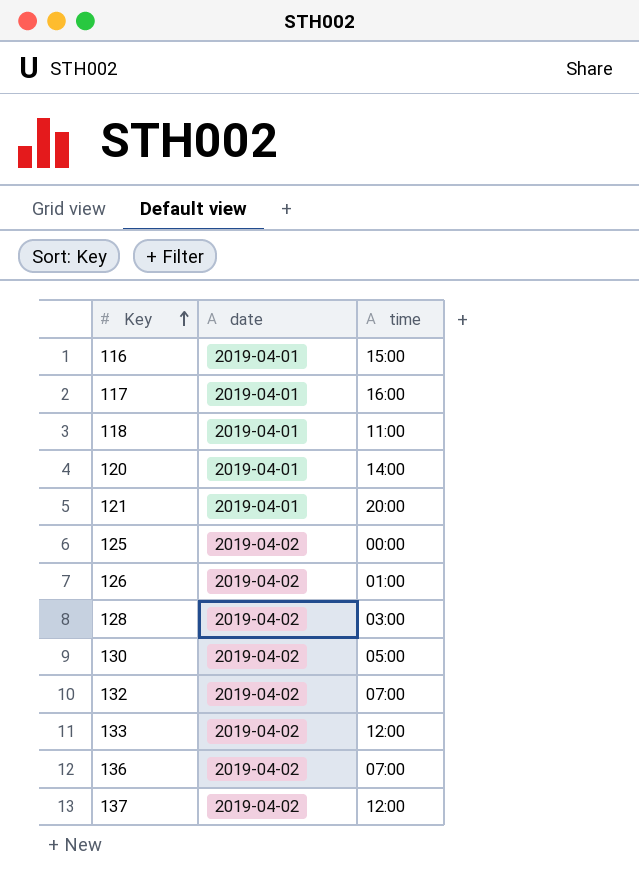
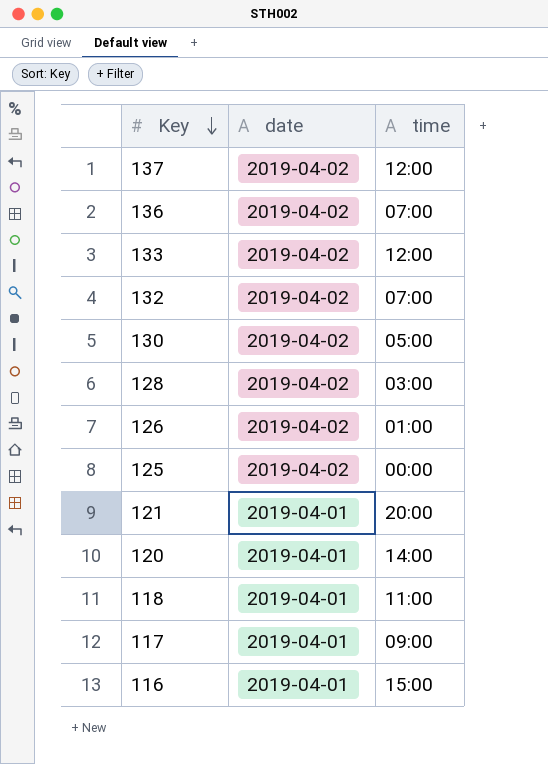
row order: Key ascending -> Key descending
117 | time: 16:00 -> 09:00

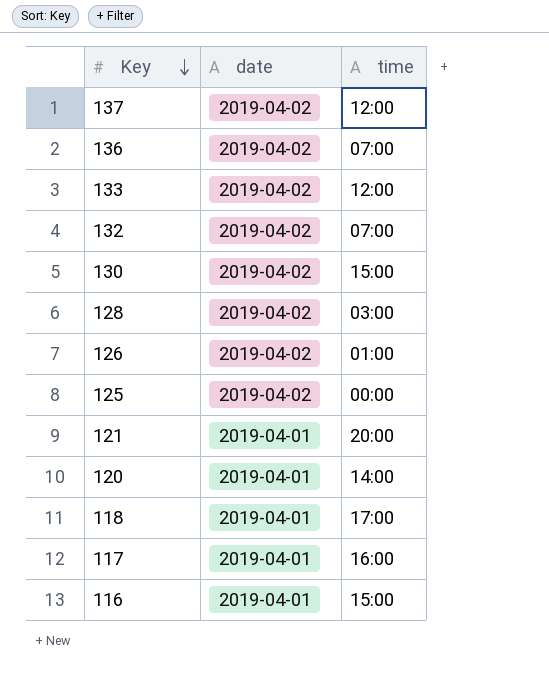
130 | time: 05:00 -> 15:00
118 | time: 11:00 -> 17:00
117 | time: 09:00 -> 16:00

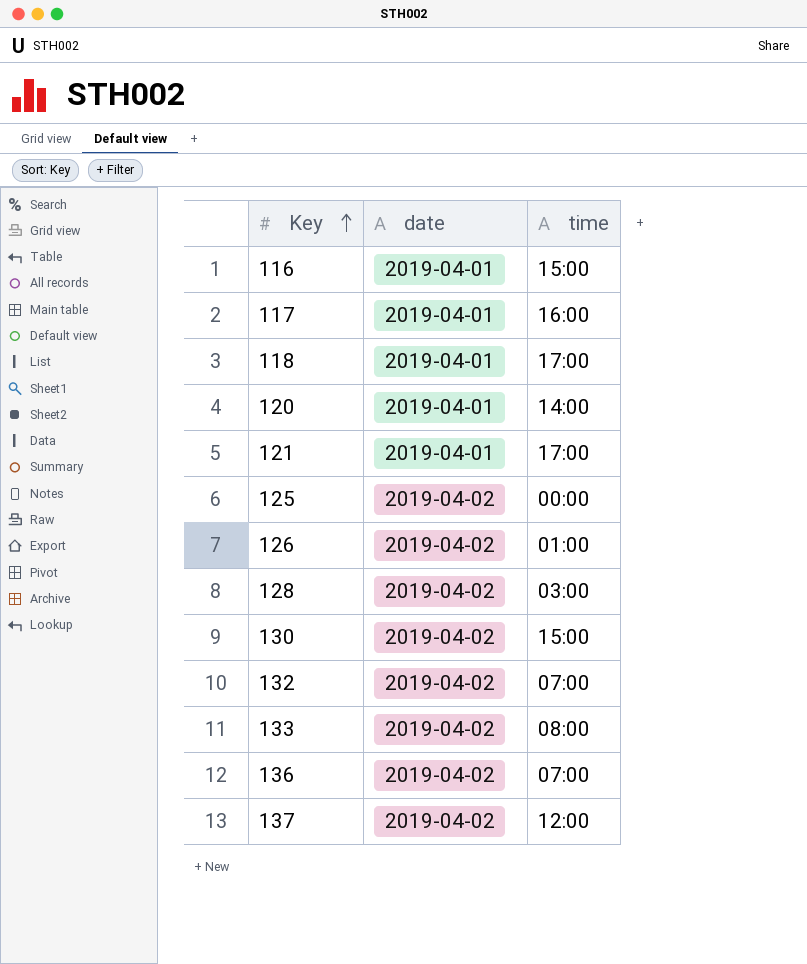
row order: Key descending -> Key ascending
121 | time: 20:00 -> 17:00
133 | time: 12:00 -> 08:00

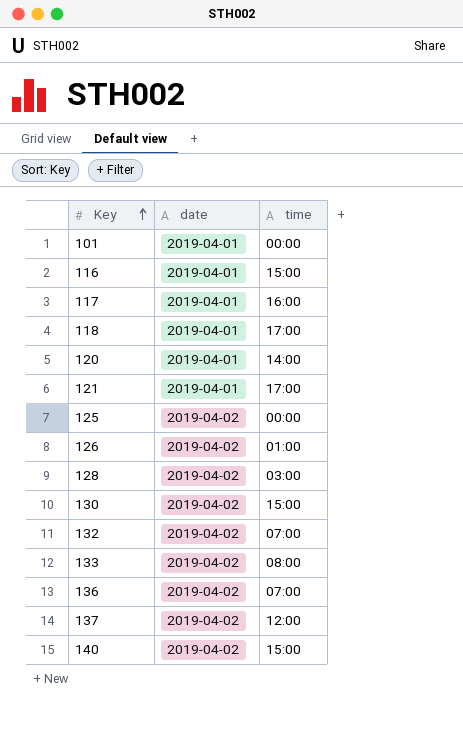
row 101: none -> 2019-04-01 | 00:00
row 140: none -> 2019-04-02 | 15:00

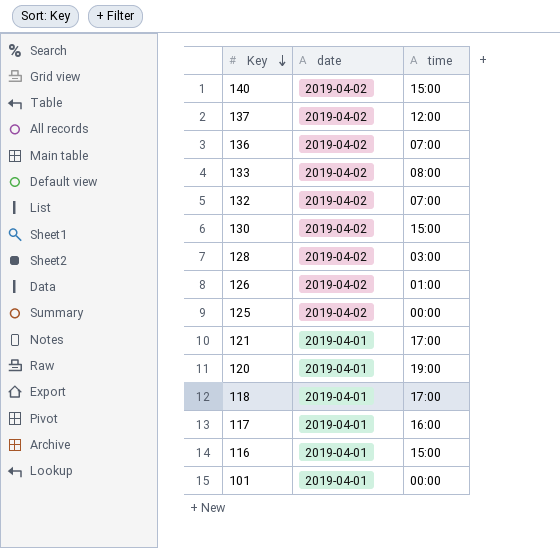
row order: Key ascending -> Key descending
120 | time: 14:00 -> 19:00

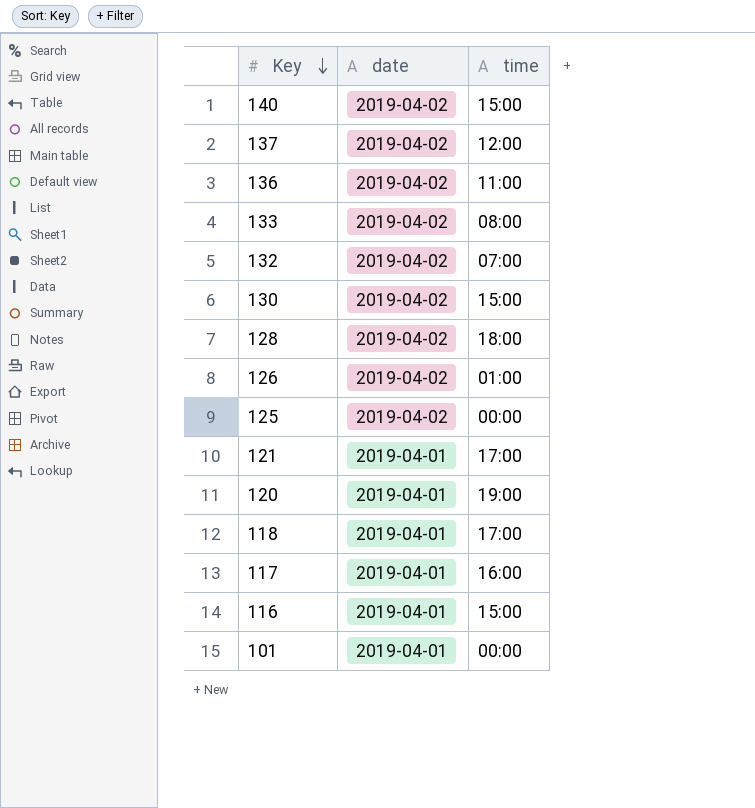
136 | time: 07:00 -> 11:00
128 | time: 03:00 -> 18:00

